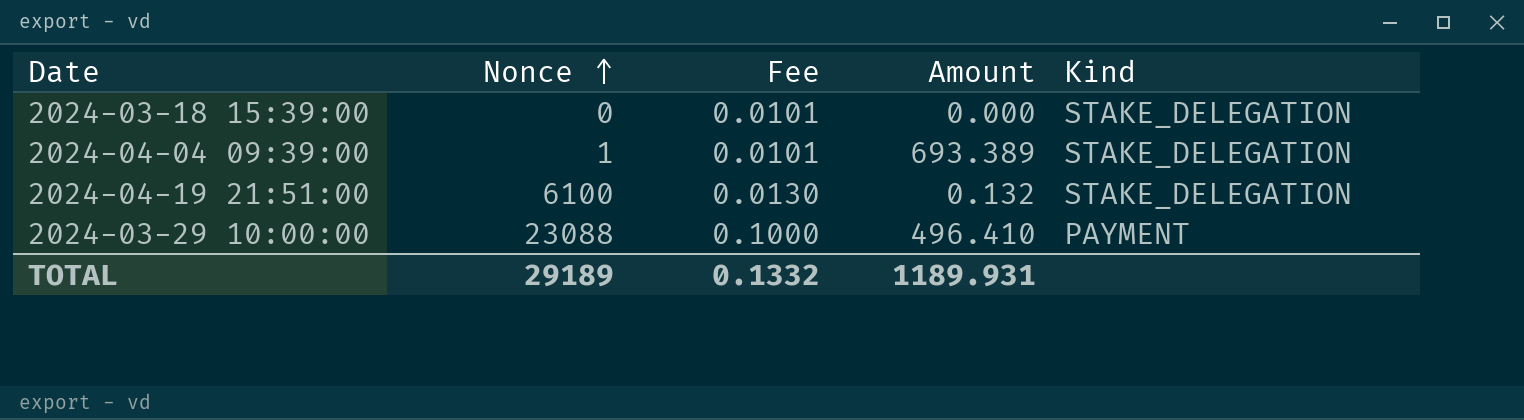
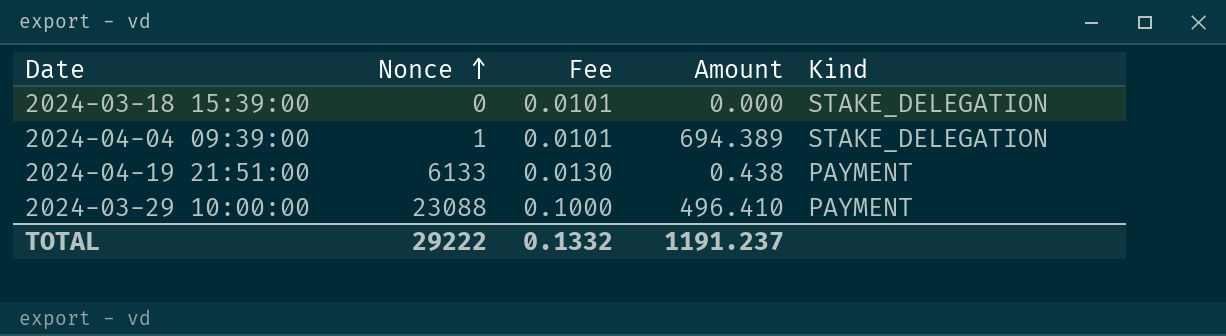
2024-04-04 09:39:00 | Amount: 693.389 -> 694.389
2024-04-19 21:51:00 | Nonce: 6100 -> 6133
2024-04-19 21:51:00 | Amount: 0.132 -> 0.438
2024-04-19 21:51:00 | Kind: STAKE_DELEGATION -> PAYMENT
TOTAL | Nonce: 29189 -> 29222
TOTAL | Amount: 1189.931 -> 1191.237

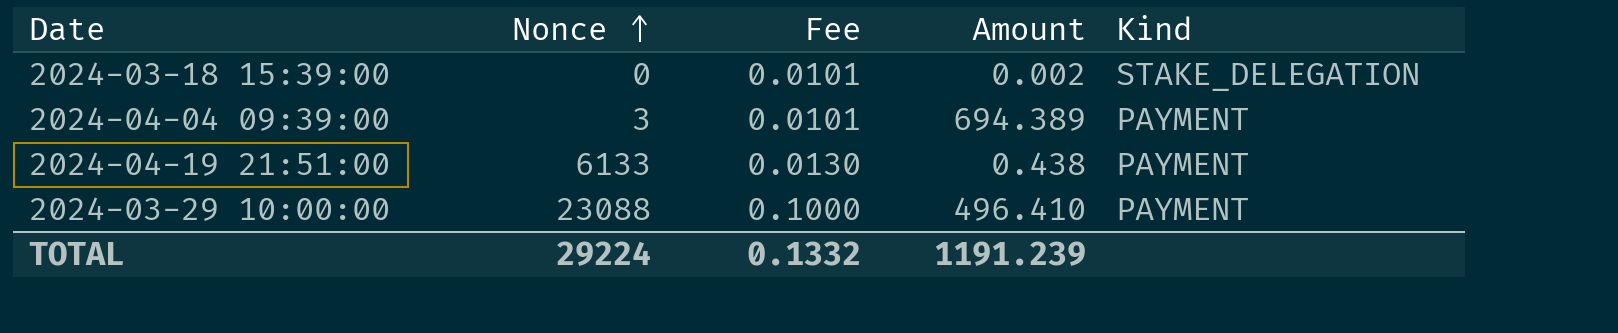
2024-03-18 15:39:00 | Amount: 0.000 -> 0.002
2024-04-04 09:39:00 | Nonce: 1 -> 3
2024-04-04 09:39:00 | Kind: STAKE_DELEGATION -> PAYMENT
TOTAL | Nonce: 29222 -> 29224
TOTAL | Amount: 1191.237 -> 1191.239

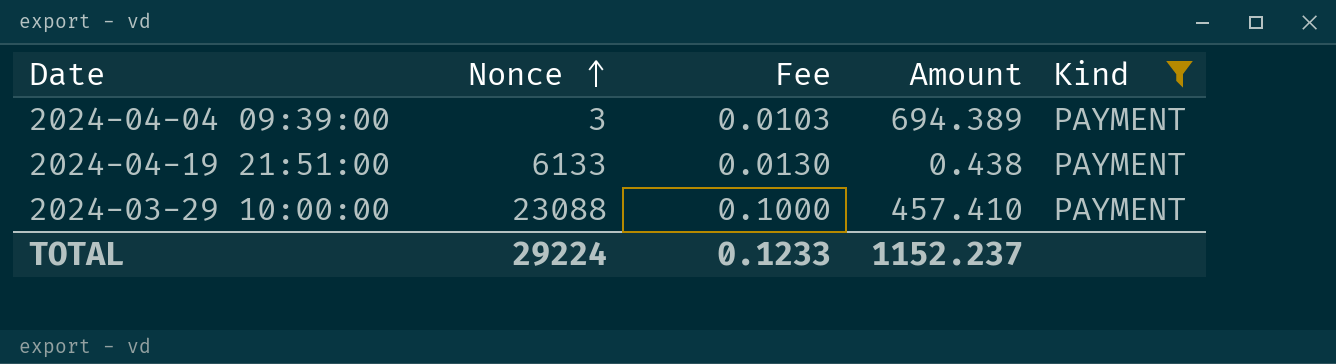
filter: none -> Kind = PAYMENT
2024-04-04 09:39:00 | Fee: 0.0101 -> 0.0103
2024-03-29 10:00:00 | Amount: 496.410 -> 457.410
TOTAL | Fee: 0.1332 -> 0.1233
TOTAL | Amount: 1191.239 -> 1152.237

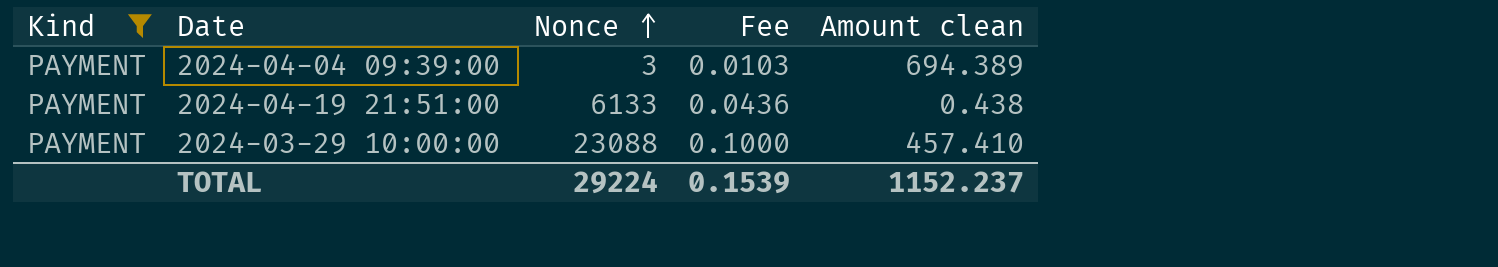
column Kind | position: 5 -> 1
column name: Amount -> Amount clean
2024-04-19 21:51:00 | Fee: 0.0130 -> 0.0436
TOTAL | Fee: 0.1233 -> 0.1539

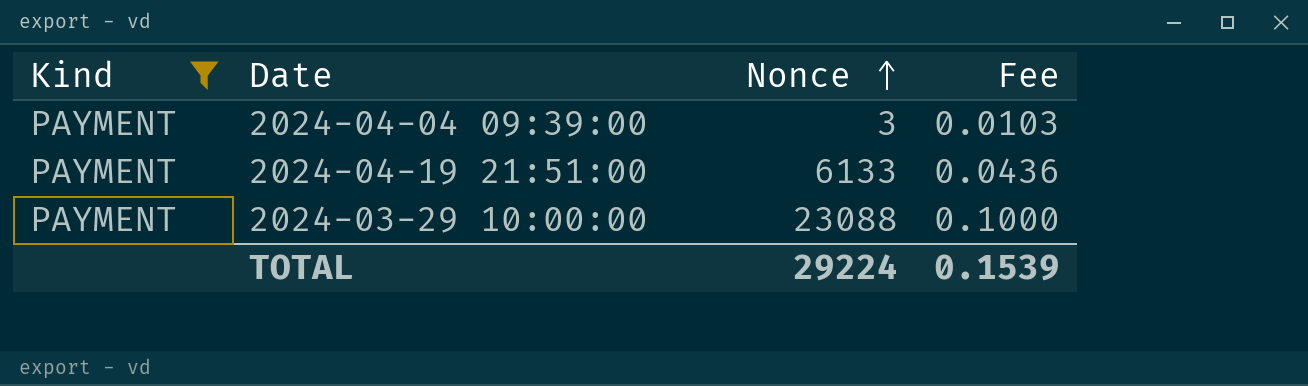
column Amount clean | position: 5 -> none

